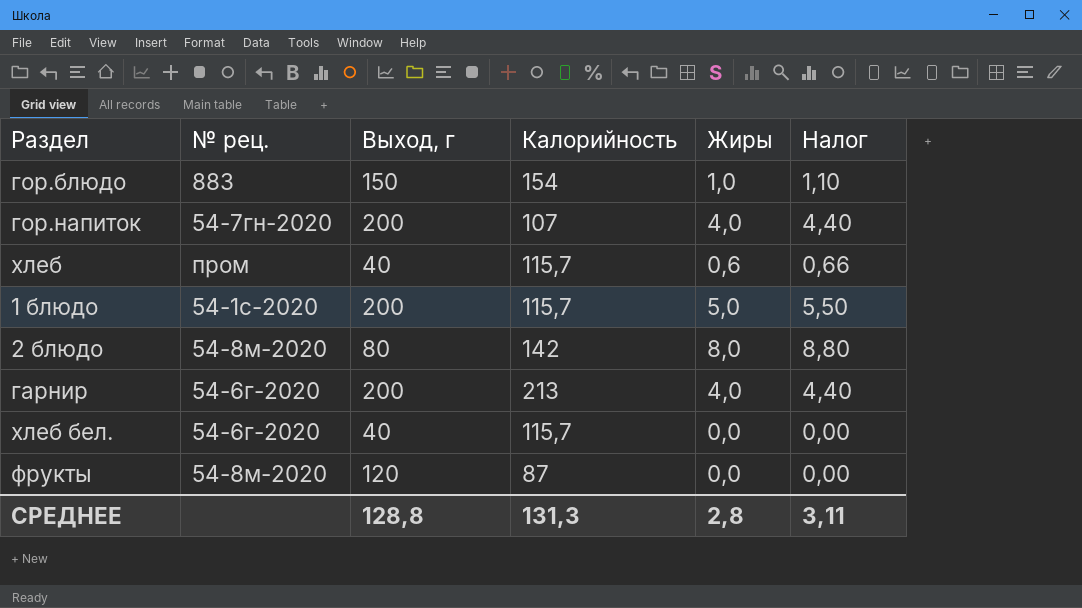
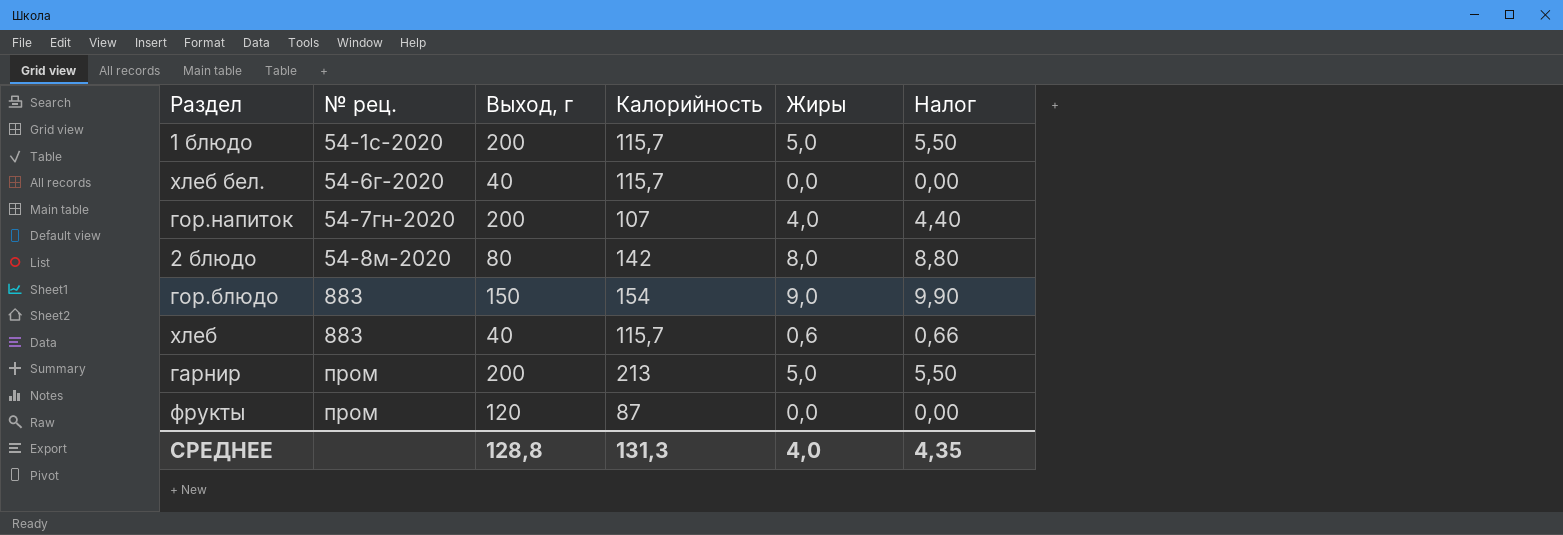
row order: none -> № рец. ascending
гор.блюдо | Жиры: 1,0 -> 9,0
гор.блюдо | Налог: 1,10 -> 9,90
хлеб | № рец.: пром -> 883
гарнир | № рец.: 54-6г-2020 -> пром
гарнир | Жиры: 4,0 -> 5,0
гарнир | Налог: 4,40 -> 5,50
фрукты | № рец.: 54-8м-2020 -> пром
СРЕДНЕЕ | Жиры: 2,8 -> 4,0
СРЕДНЕЕ | Налог: 3,11 -> 4,35

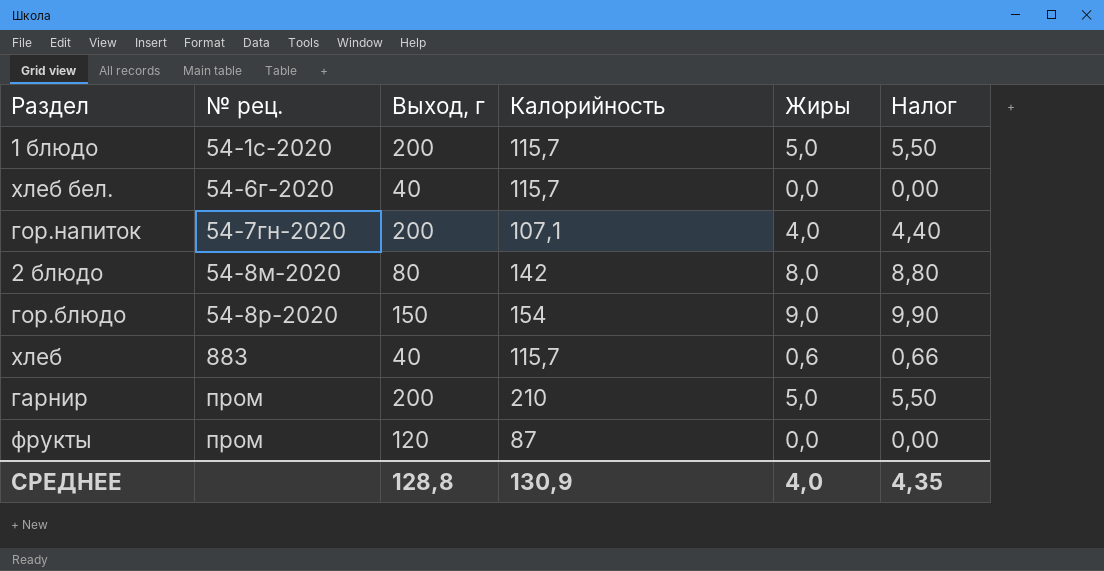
гор.напиток | Калорийность: 107 -> 107,1
гор.блюдо | № рец.: 883 -> 54-8р-2020
гарнир | Калорийность: 213 -> 210
СРЕДНЕЕ | Калорийность: 131,3 -> 130,9

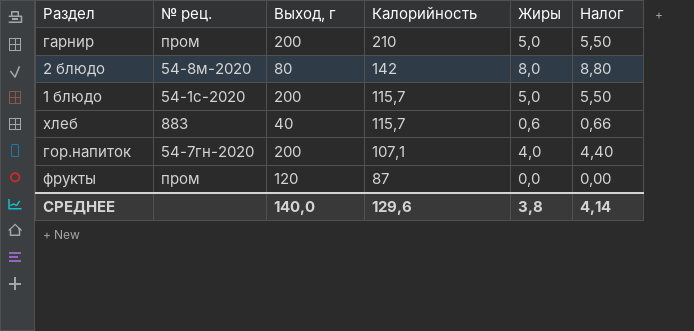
row order: № рец. ascending -> Калорийность descending
row хлеб бел.: 54-6г-2020 | 40 | 115,7 | 0,0 | 0,00 -> none
row гор.блюдо: 54-8р-2020 | 150 | 154 | 9,0 | 9,90 -> none
СРЕДНЕЕ | Выход, г: 128,8 -> 140,0
СРЕДНЕЕ | Калорийность: 130,9 -> 129,6
СРЕДНЕЕ | Жиры: 4,0 -> 3,8
СРЕДНЕЕ | Налог: 4,35 -> 4,14

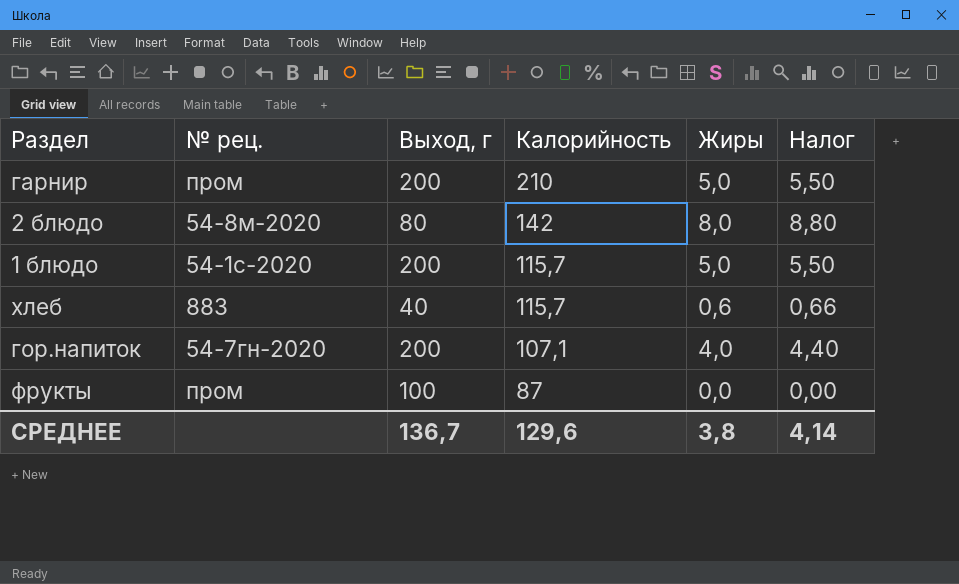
фрукты | Выход, г: 120 -> 100
СРЕДНЕЕ | Выход, г: 140,0 -> 136,7

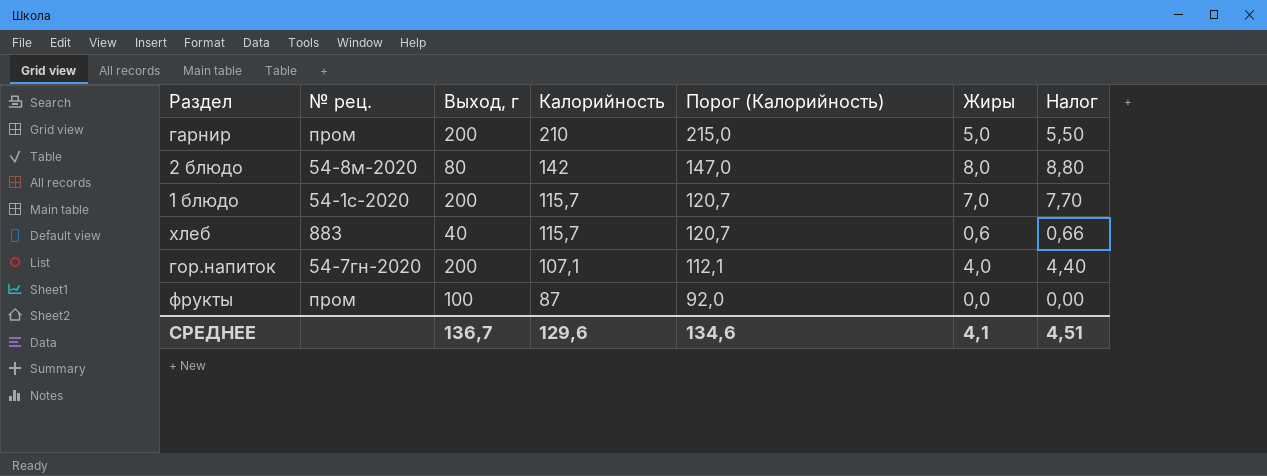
column Порог (Калорийность) | formula: none -> [Калорийность] + 5
1 блюдо | Жиры: 5,0 -> 7,0
1 блюдо | Налог: 5,50 -> 7,70
СРЕДНЕЕ | Жиры: 3,8 -> 4,1
СРЕДНЕЕ | Налог: 4,14 -> 4,51

